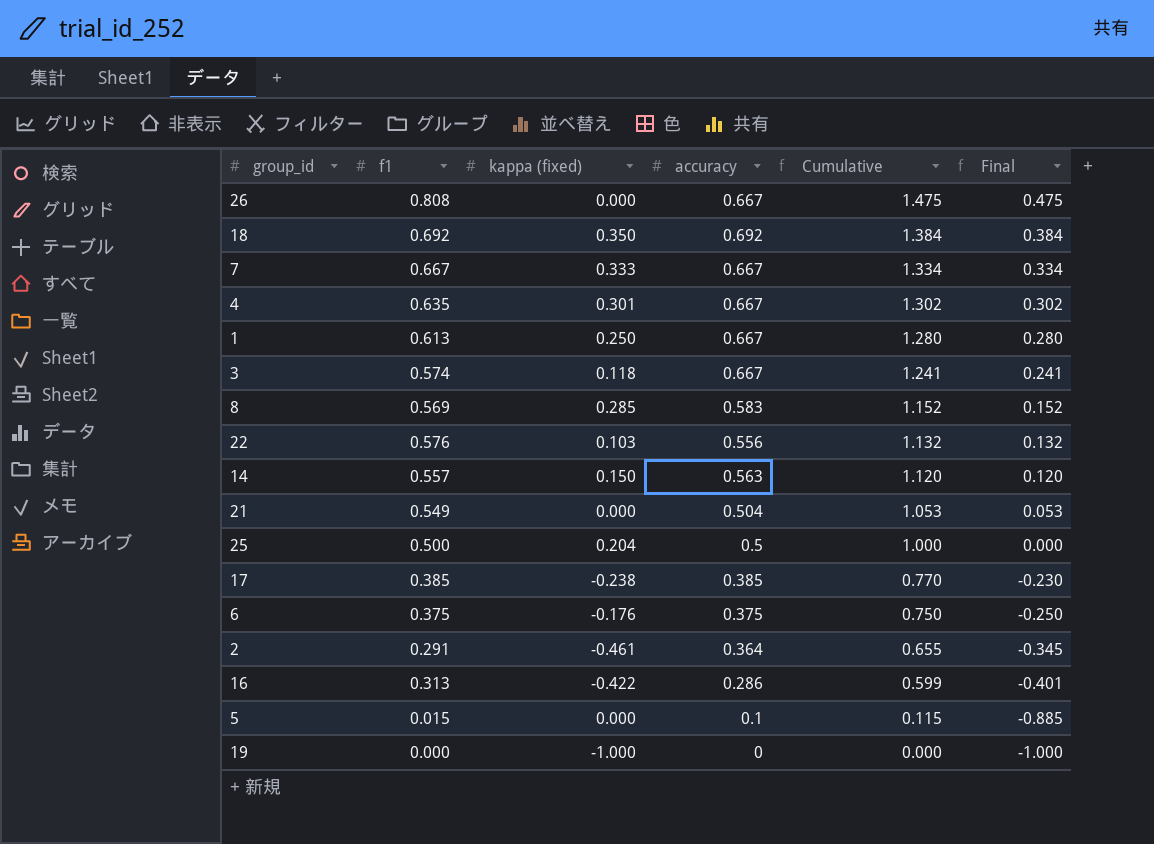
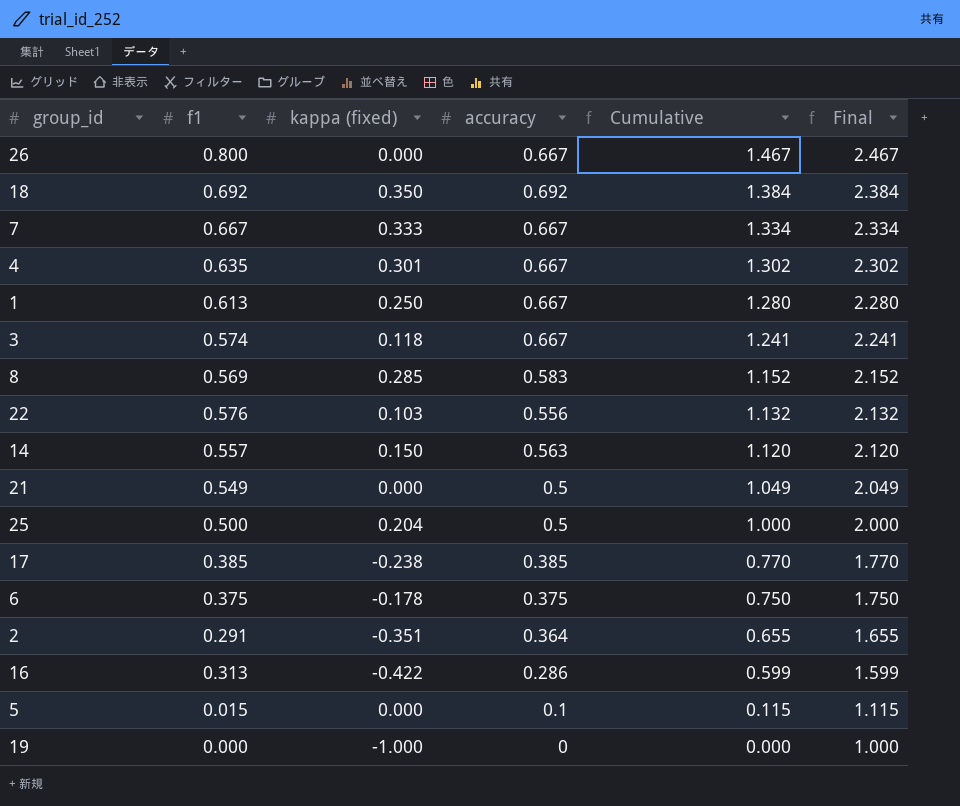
column Final | formula: [Cumulative] - 1 -> [Cumulative] + 1
26 | f1: 0.808 -> 0.800
26 | Cumulative: 1.475 -> 1.467
21 | accuracy: 0.504 -> 0.5
21 | Cumulative: 1.053 -> 1.049
6 | kappa (fixed): -0.176 -> -0.178
2 | kappa (fixed): -0.461 -> -0.351

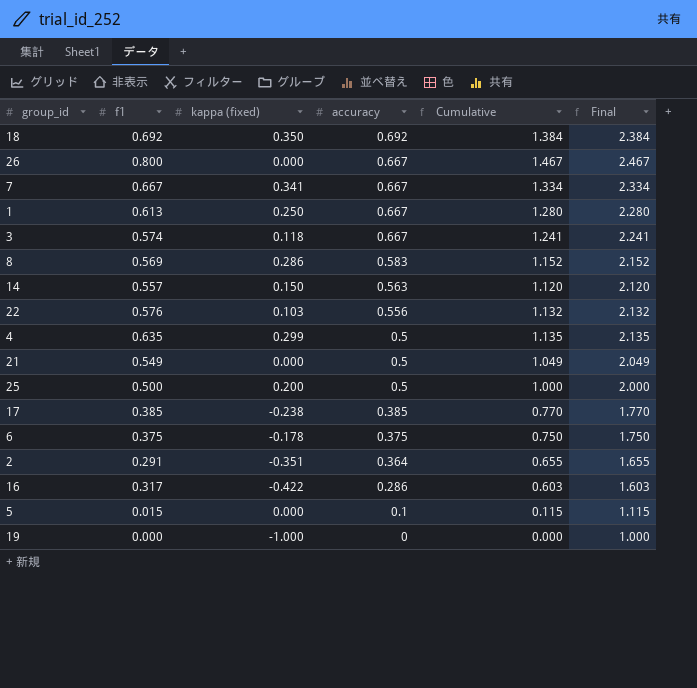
row order: Cumulative descending -> accuracy descending
7 | kappa (fixed): 0.333 -> 0.341
8 | kappa (fixed): 0.285 -> 0.286
4 | kappa (fixed): 0.301 -> 0.299
4 | accuracy: 0.667 -> 0.5
4 | Cumulative: 1.302 -> 1.135
4 | Final: 2.302 -> 2.135
25 | kappa (fixed): 0.204 -> 0.200
16 | f1: 0.313 -> 0.317
16 | Cumulative: 0.599 -> 0.603
16 | Final: 1.599 -> 1.603

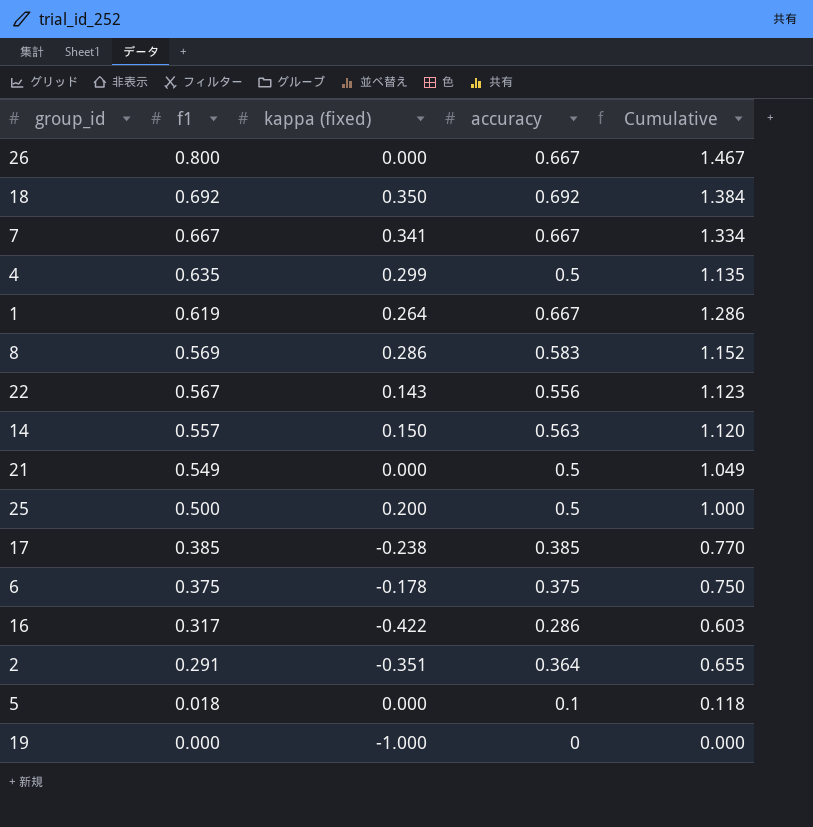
row order: accuracy descending -> f1 descending
column Final | formula: [Cumulative] + 1 -> none
row 3: 0.574 | 0.118 | 0.667 | 1.241 | 2.241 -> none
1 | f1: 0.613 -> 0.619
1 | kappa (fixed): 0.250 -> 0.264
1 | Cumulative: 1.280 -> 1.286
22 | f1: 0.576 -> 0.567
22 | kappa (fixed): 0.103 -> 0.143
22 | Cumulative: 1.132 -> 1.123
5 | f1: 0.015 -> 0.018
5 | Cumulative: 0.115 -> 0.118

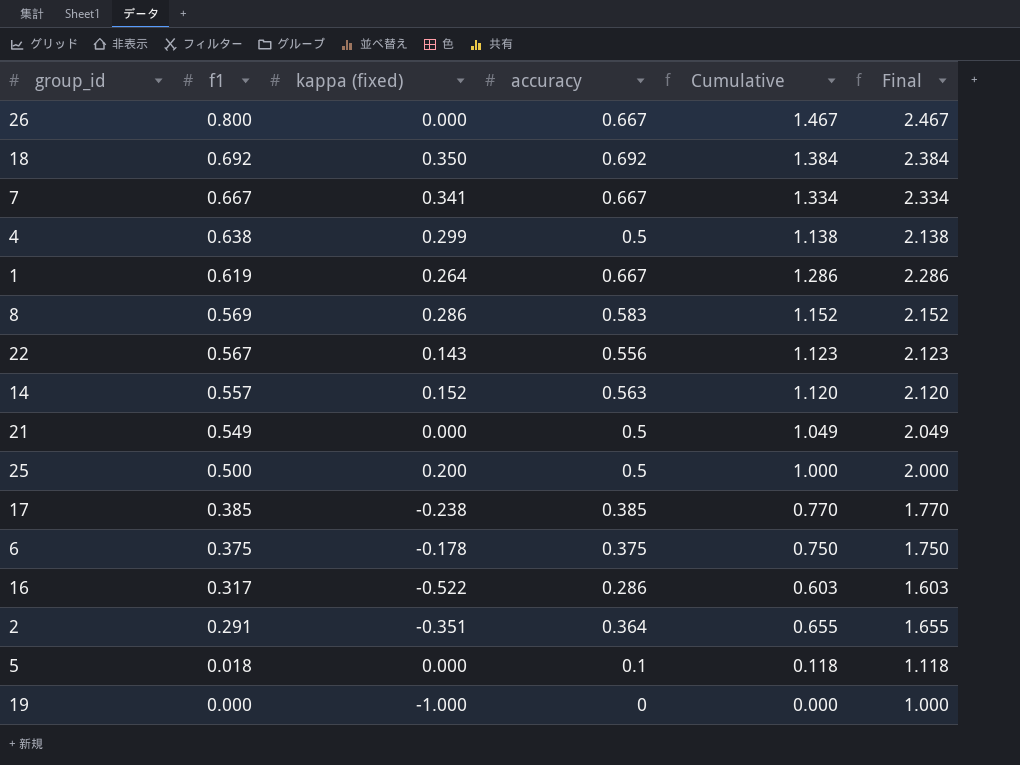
column Final | formula: none -> [Cumulative] + 1
4 | f1: 0.635 -> 0.638
4 | Cumulative: 1.135 -> 1.138
14 | kappa (fixed): 0.150 -> 0.152
16 | kappa (fixed): -0.422 -> -0.522

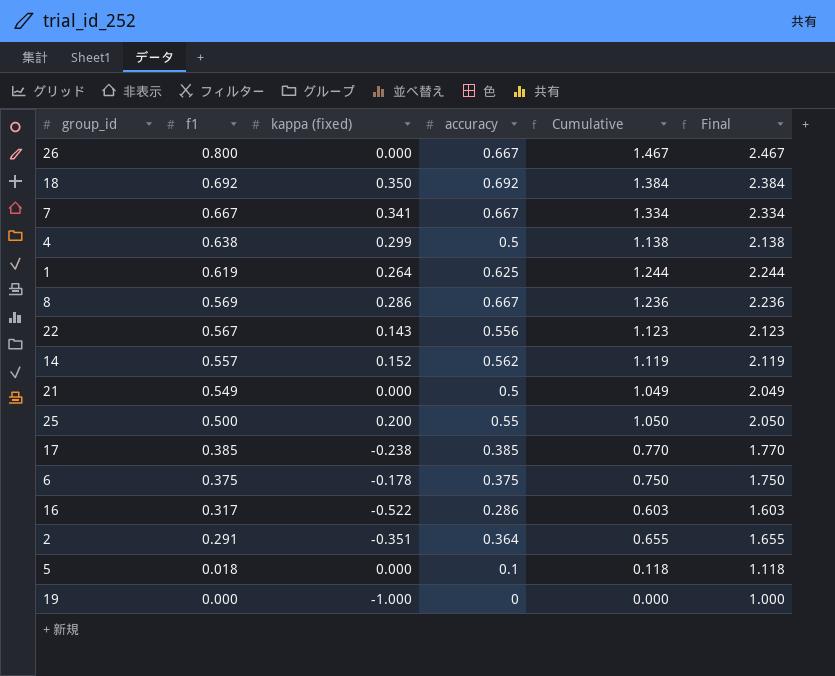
1 | accuracy: 0.667 -> 0.625
1 | Cumulative: 1.286 -> 1.244
1 | Final: 2.286 -> 2.244
8 | accuracy: 0.583 -> 0.667
8 | Cumulative: 1.152 -> 1.236
8 | Final: 2.152 -> 2.236
14 | accuracy: 0.563 -> 0.562
14 | Cumulative: 1.120 -> 1.119
14 | Final: 2.120 -> 2.119
25 | accuracy: 0.5 -> 0.55
25 | Cumulative: 1.000 -> 1.050
25 | Final: 2.000 -> 2.050

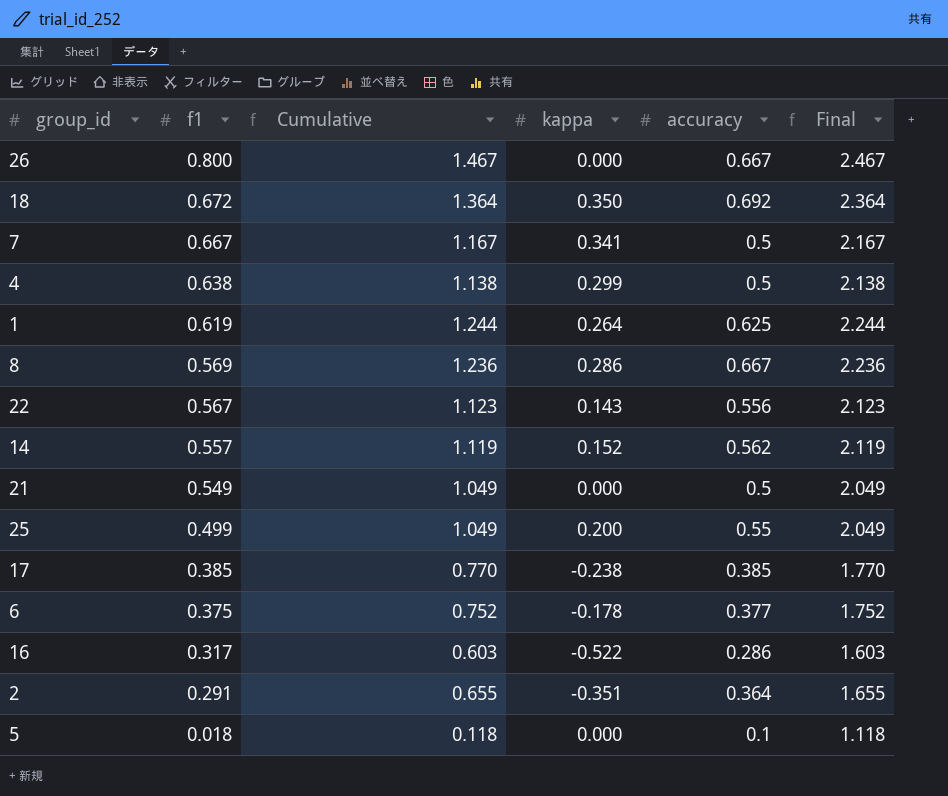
column Cumulative | position: 5 -> 3
column name: kappa (fixed) -> kappa
row 19: 0.000 | -1.000 | 0 | 0.000 | 1.000 -> none
18 | f1: 0.692 -> 0.672
18 | Cumulative: 1.384 -> 1.364
18 | Final: 2.384 -> 2.364
7 | Cumulative: 1.334 -> 1.167
7 | accuracy: 0.667 -> 0.5
7 | Final: 2.334 -> 2.167
25 | f1: 0.500 -> 0.499
25 | Cumulative: 1.050 -> 1.049
25 | Final: 2.050 -> 2.049
6 | Cumulative: 0.750 -> 0.752
6 | accuracy: 0.375 -> 0.377
6 | Final: 1.750 -> 1.752

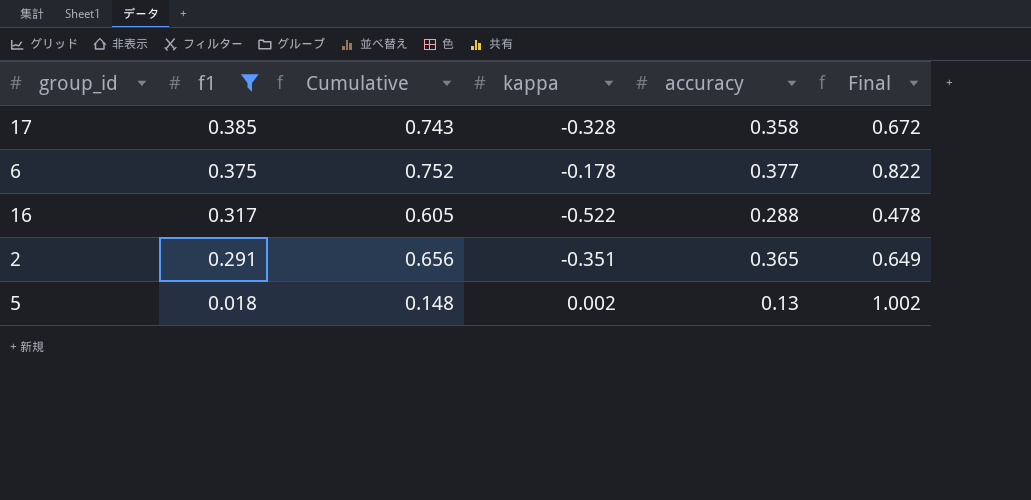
filter: none -> f1 <= 0.385
column Final | formula: [Cumulative] + 1 -> [kappa] + 1
17 | Cumulative: 0.770 -> 0.743
17 | kappa: -0.238 -> -0.328
17 | accuracy: 0.385 -> 0.358
16 | Cumulative: 0.603 -> 0.605
16 | accuracy: 0.286 -> 0.288
2 | Cumulative: 0.655 -> 0.656
2 | accuracy: 0.364 -> 0.365
5 | Cumulative: 0.118 -> 0.148
5 | kappa: 0.000 -> 0.002
5 | accuracy: 0.1 -> 0.13

